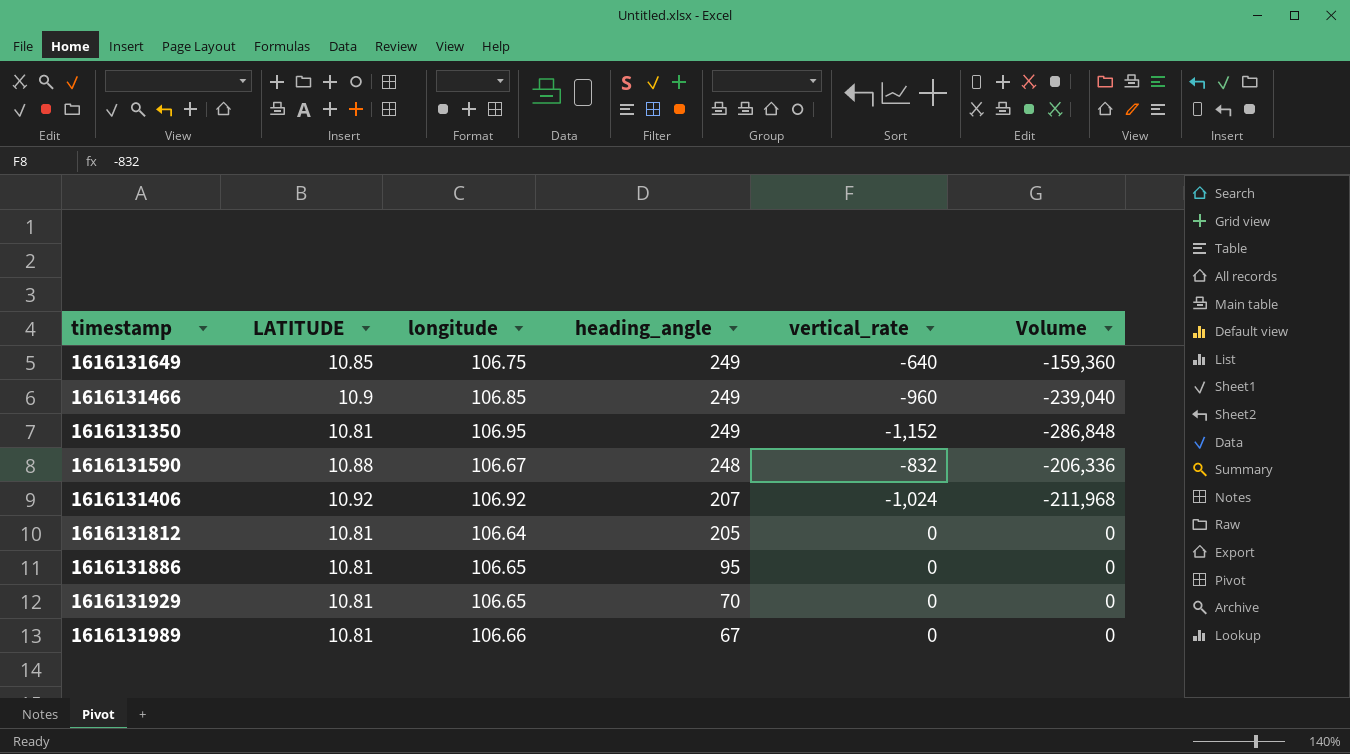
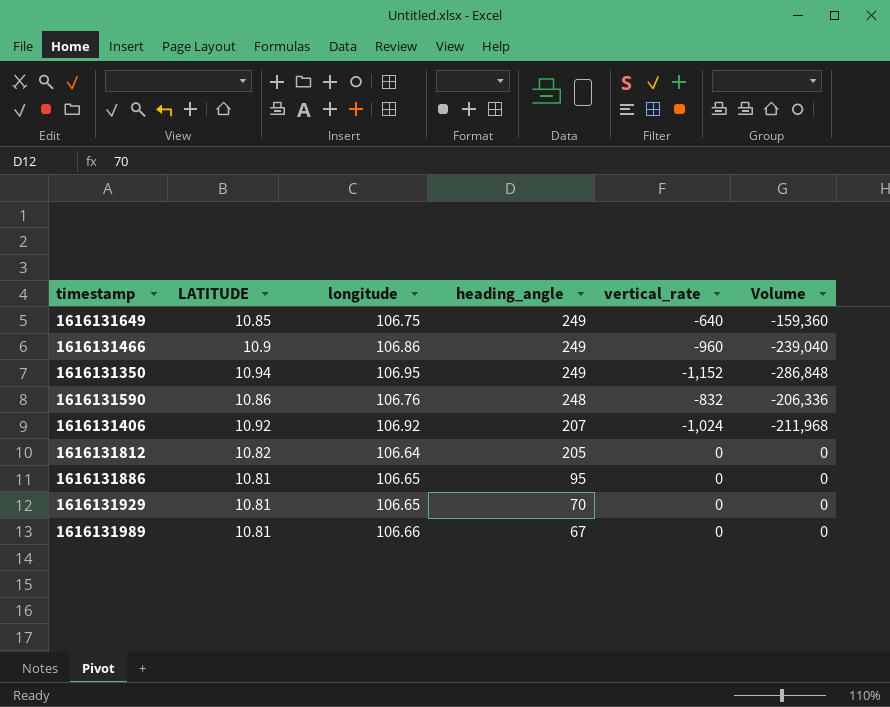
1616131466 | longitude: 106.85 -> 106.86
1616131350 | LATITUDE: 10.81 -> 10.94
1616131590 | LATITUDE: 10.88 -> 10.86
1616131590 | longitude: 106.67 -> 106.76
1616131812 | LATITUDE: 10.81 -> 10.82

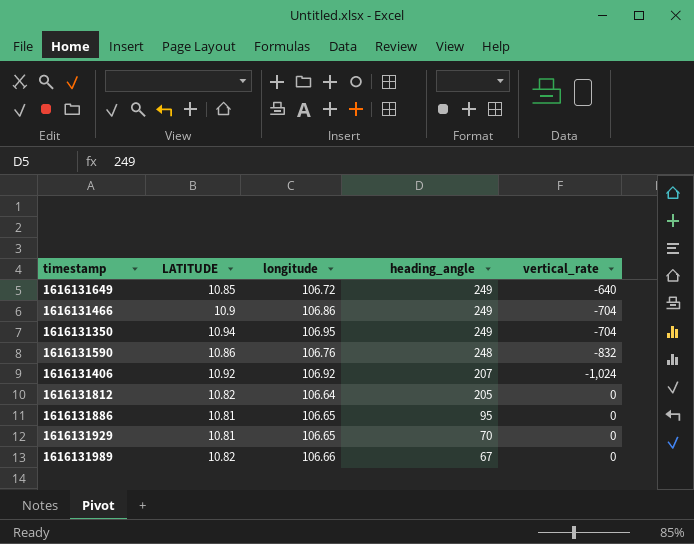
column Volume | formula: [heading_angle] * [vertical_rate] -> none
1616131649 | longitude: 106.75 -> 106.72
1616131466 | vertical_rate: -960 -> -704
1616131350 | vertical_rate: -1,152 -> -704
1616131989 | LATITUDE: 10.81 -> 10.82

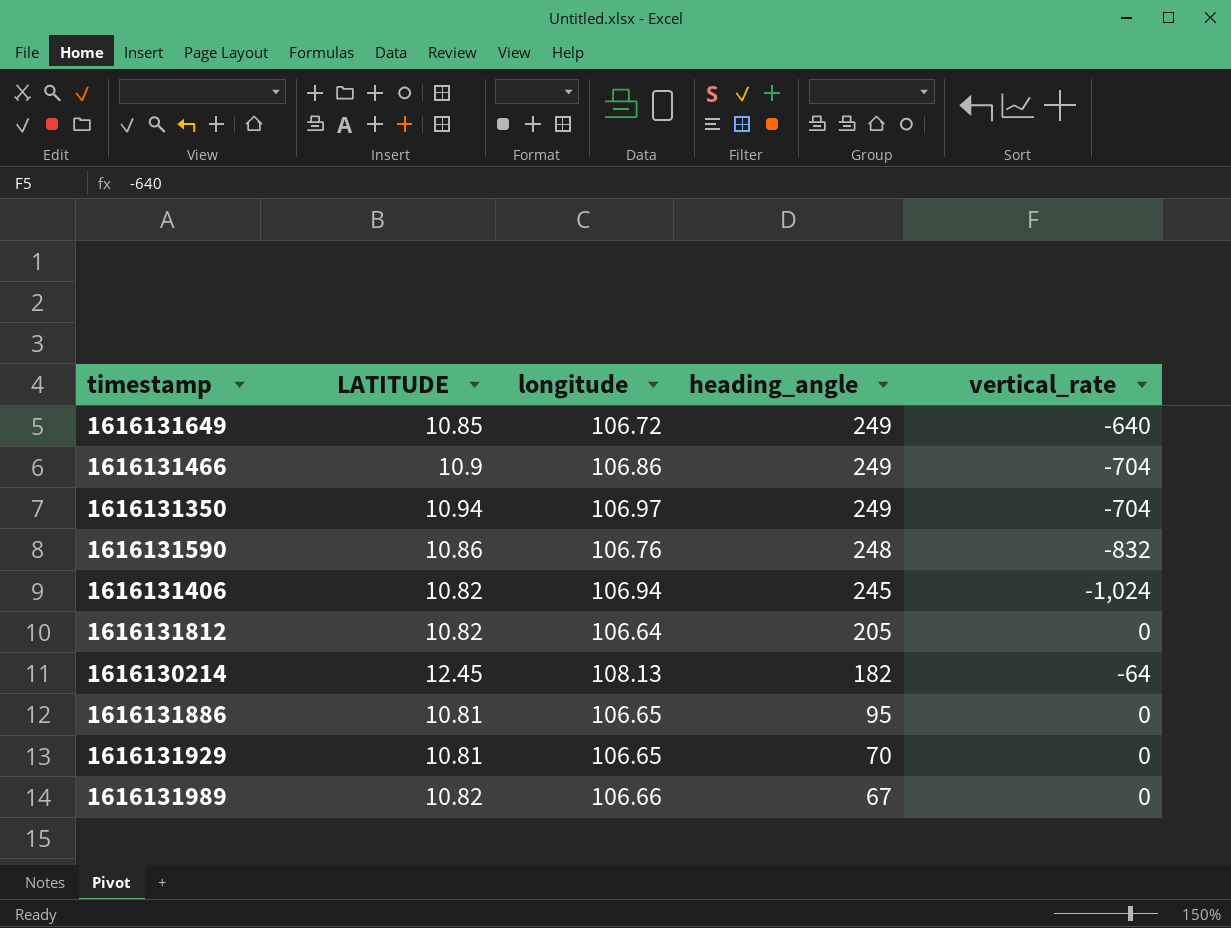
1616131350 | longitude: 106.95 -> 106.97
1616131406 | LATITUDE: 10.92 -> 10.82
1616131406 | longitude: 106.92 -> 106.94
1616131406 | heading_angle: 207 -> 245
row 1616130214: none -> 12.45 | 108.13 | 182 | -64

